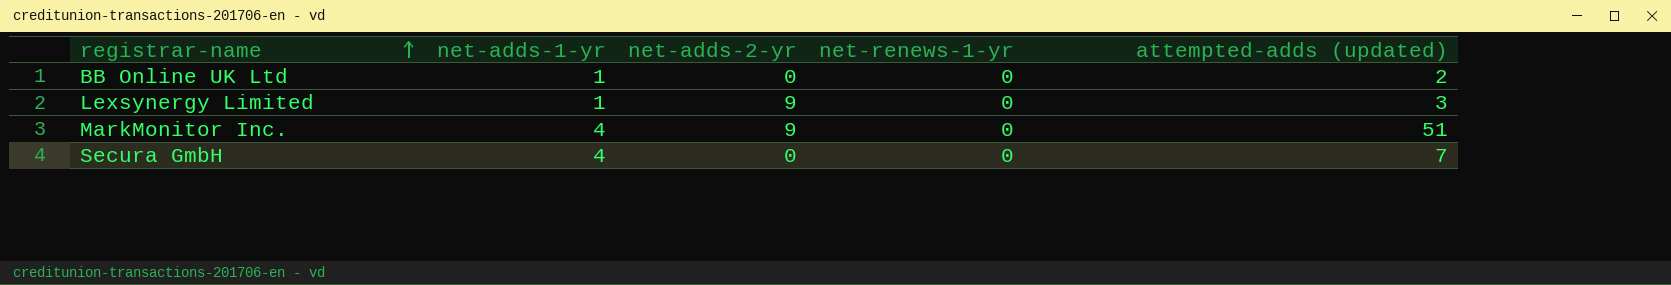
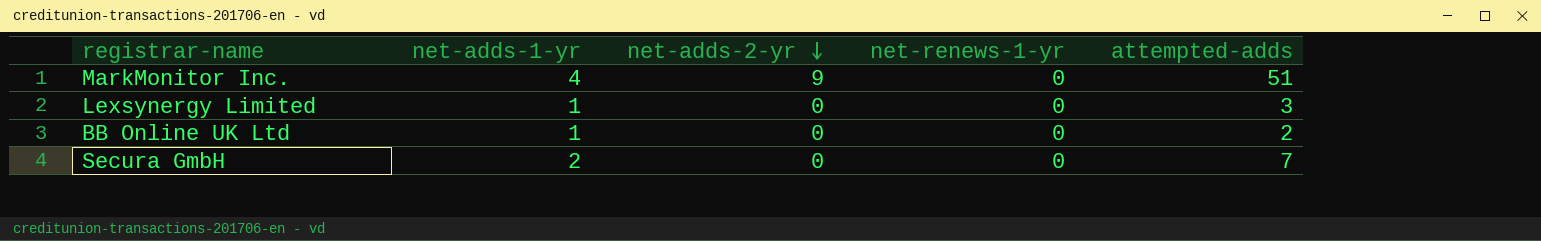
row order: registrar-name ascending -> net-adds-2-yr descending
column name: attempted-adds (updated) -> attempted-adds
Lexsynergy Limited | net-adds-2-yr: 9 -> 0
Secura GmbH | net-adds-1-yr: 4 -> 2

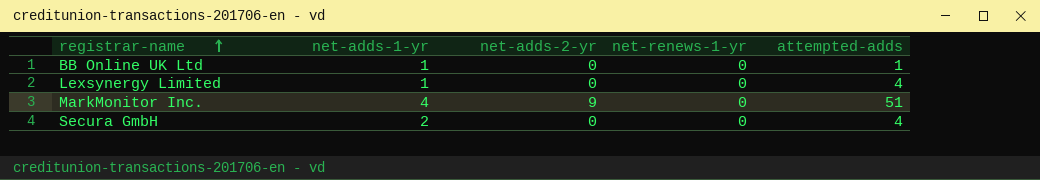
row order: net-adds-2-yr descending -> registrar-name ascending
BB Online UK Ltd | attempted-adds: 2 -> 1
Lexsynergy Limited | attempted-adds: 3 -> 4
Secura GmbH | attempted-adds: 7 -> 4

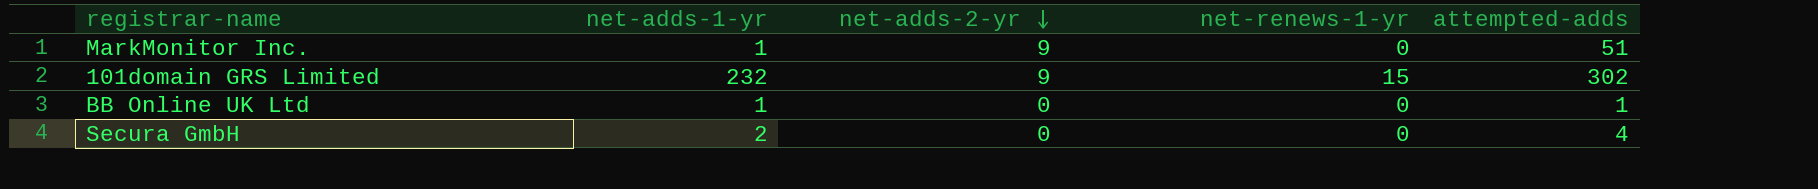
row order: registrar-name ascending -> net-adds-2-yr descending
row Lexsynergy Limited: 1 | 0 | 0 | 4 -> none
MarkMonitor Inc. | net-adds-1-yr: 4 -> 1
row 101domain GRS Limited: none -> 232 | 9 | 15 | 302

